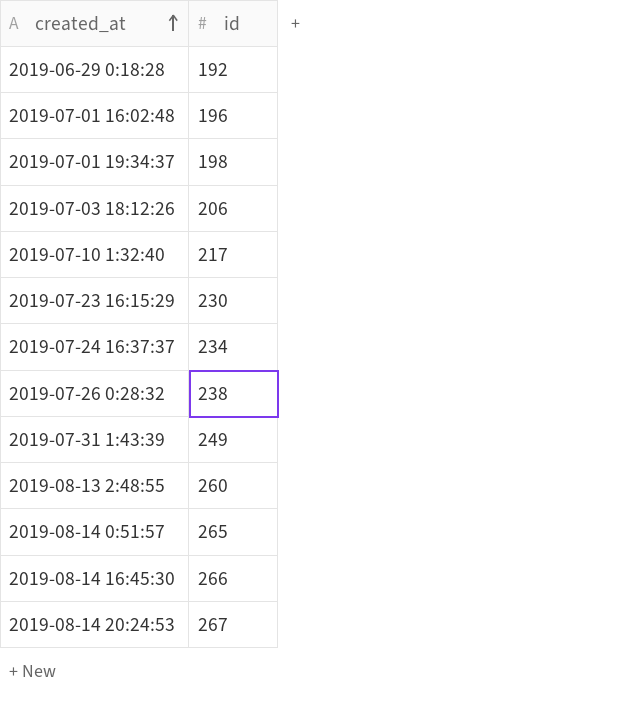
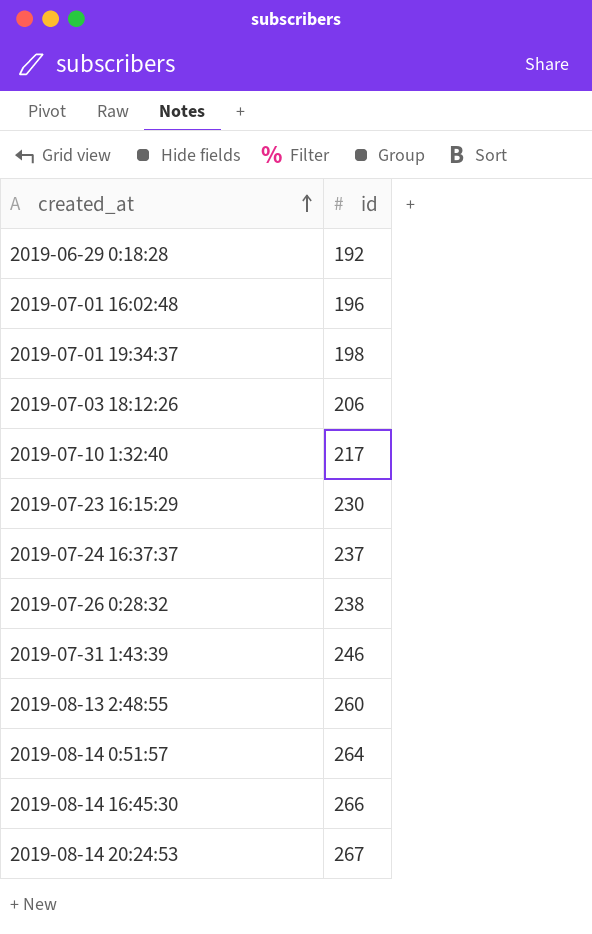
2019-07-24 16:37:37 | id: 234 -> 237
2019-07-31 1:43:39 | id: 249 -> 246
2019-08-14 0:51:57 | id: 265 -> 264

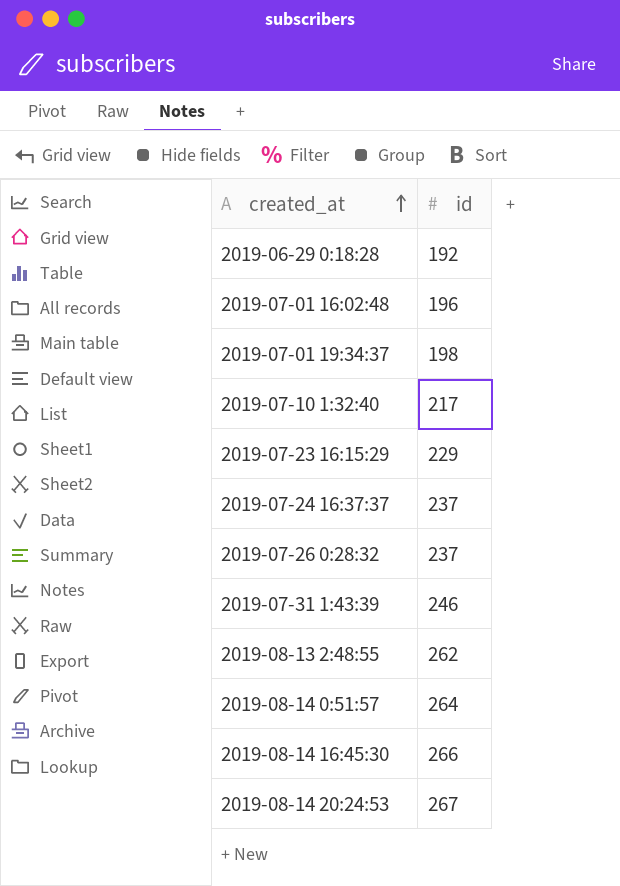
row 2019-07-03 18:12:26: 206 -> none
2019-07-23 16:15:29 | id: 230 -> 229
2019-07-26 0:28:32 | id: 238 -> 237
2019-08-13 2:48:55 | id: 260 -> 262

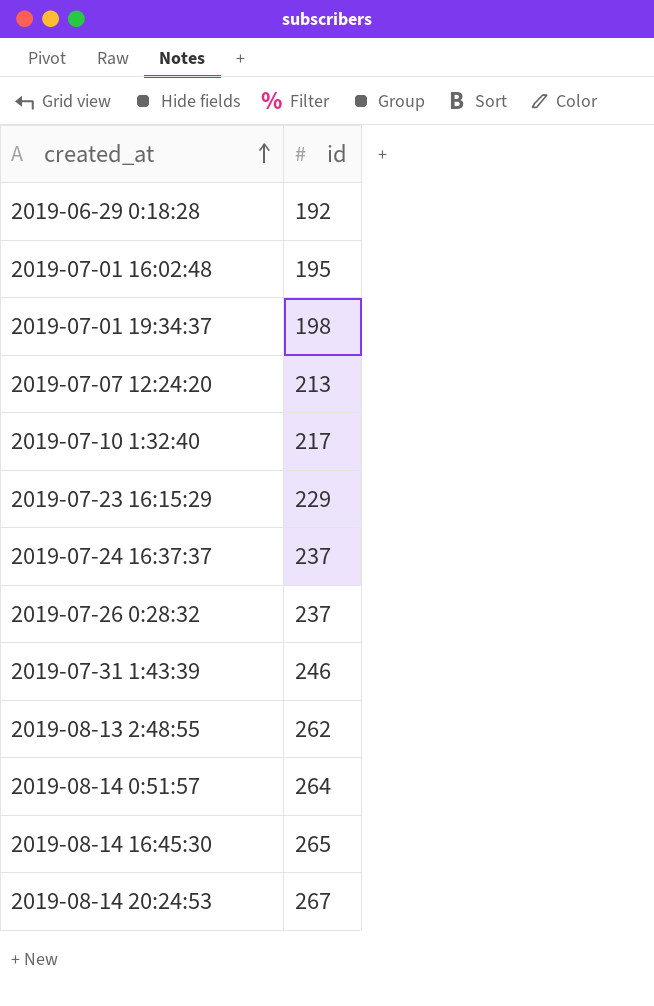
2019-07-01 16:02:48 | id: 196 -> 195
row 2019-07-07 12:24:20: none -> 213
2019-08-14 16:45:30 | id: 266 -> 265

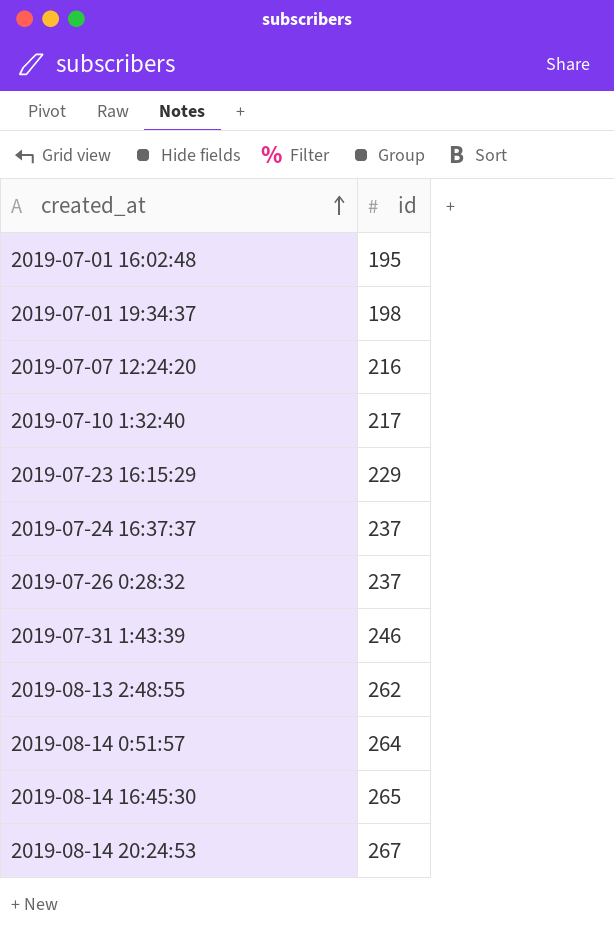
row 2019-06-29 0:18:28: 192 -> none
2019-07-07 12:24:20 | id: 213 -> 216

